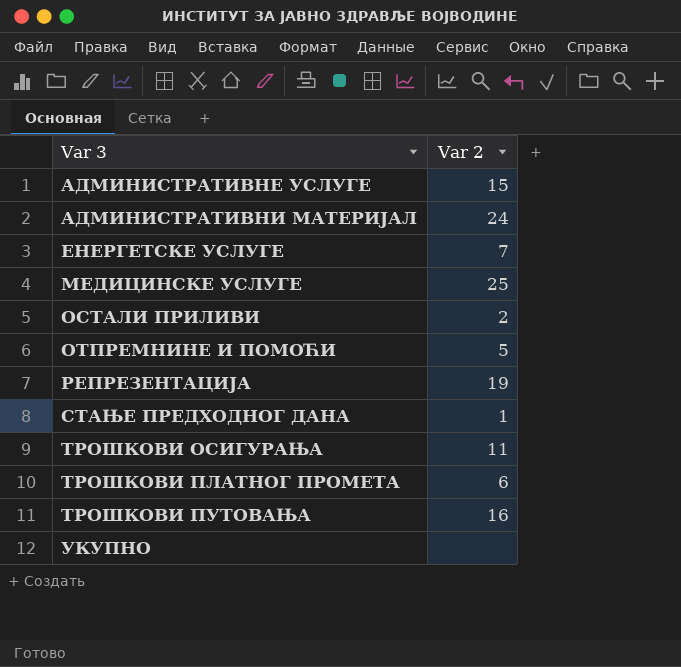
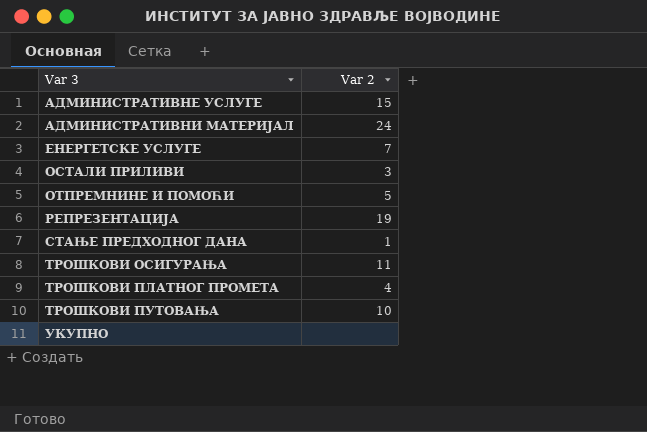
row МЕДИЦИНСКЕ УСЛУГЕ: 25 -> none
ОСТАЛИ ПРИЛИВИ | Var 2: 2 -> 3
ТРОШКОВИ ПЛАТНОГ ПРОМЕТА | Var 2: 6 -> 4
ТРОШКОВИ ПУТОВАЊА | Var 2: 16 -> 10

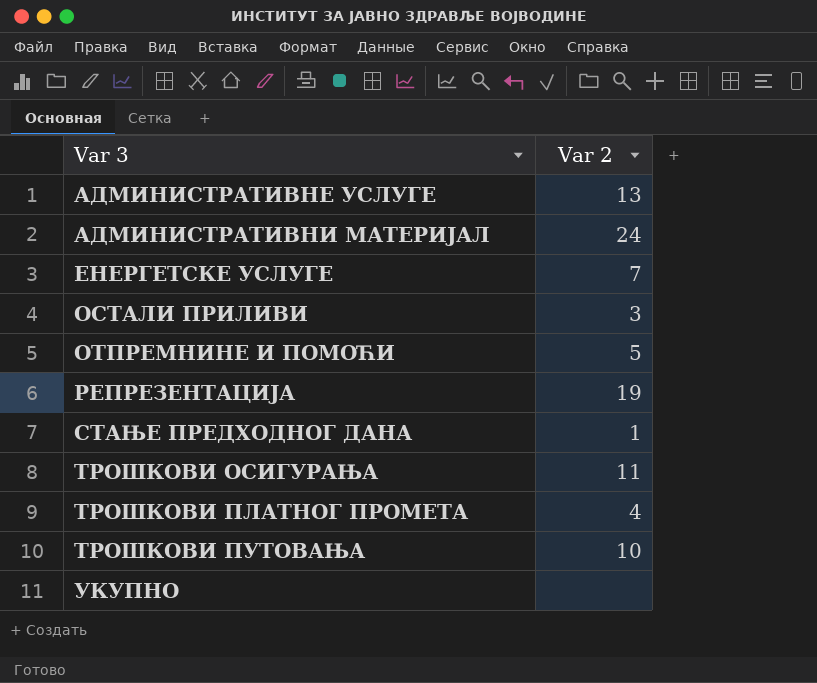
АДМИНИСТРАТИВНЕ УСЛУГЕ | Var 2: 15 -> 13

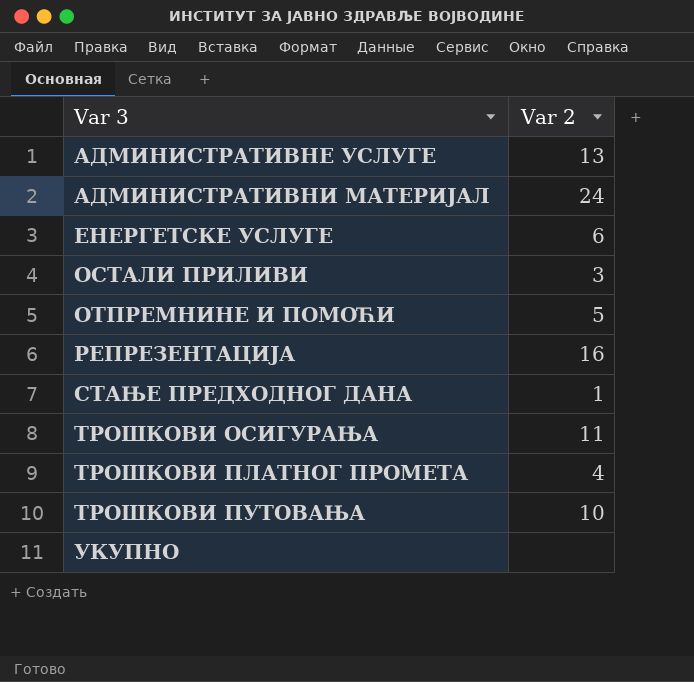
ЕНЕРГЕТСКЕ УСЛУГЕ | Var 2: 7 -> 6
РЕПРЕЗЕНТАЦИЈА | Var 2: 19 -> 16

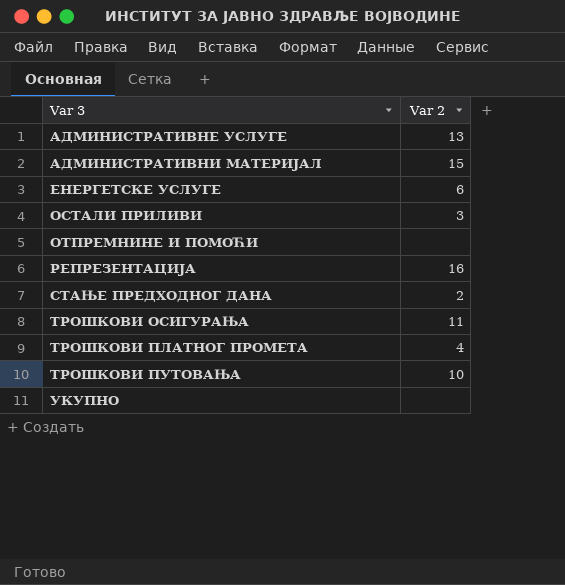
АДМИНИСТРАТИВНИ МАТЕРИЈАЛ | Var 2: 24 -> 15
ОТПРЕМНИНЕ И ПОМОЋИ | Var 2: 5 -> none
СТАЊЕ ПРЕДХОДНОГ ДАНА | Var 2: 1 -> 2

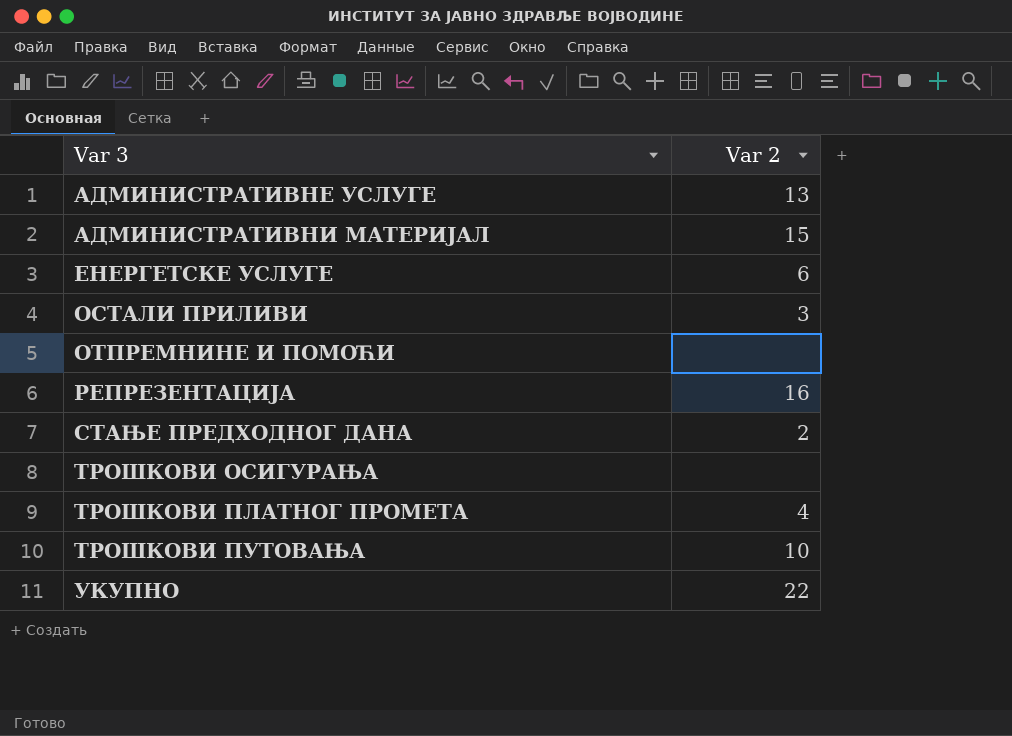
ТРОШКОВИ ОСИГУРАЊА | Var 2: 11 -> none
УКУПНО | Var 2: none -> 22

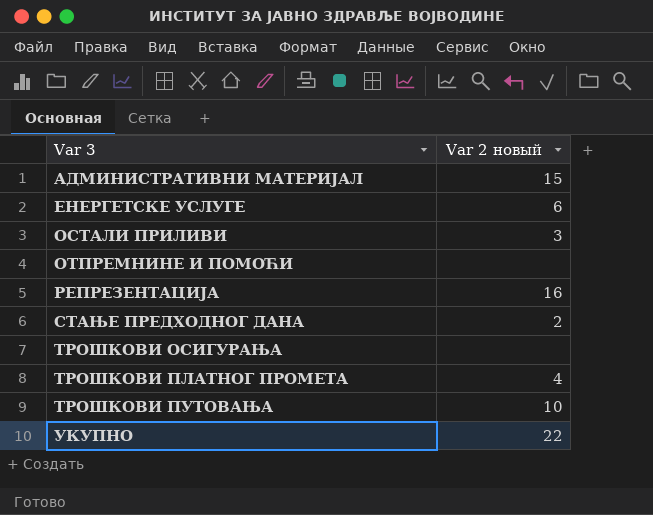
column name: Var 2 -> Var 2 новый
row АДМИНИСТРАТИВНЕ УСЛУГЕ: 13 -> none

